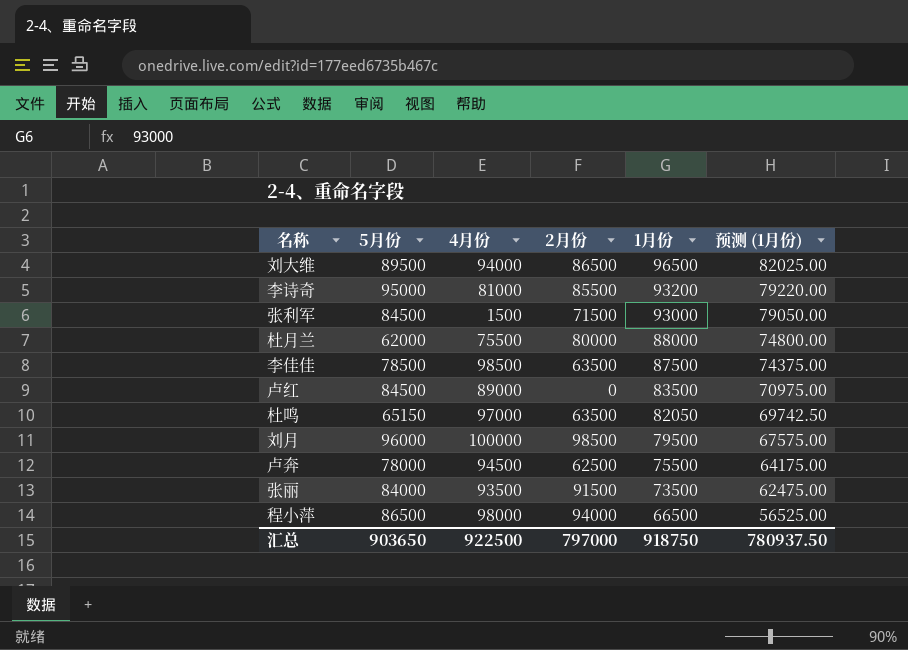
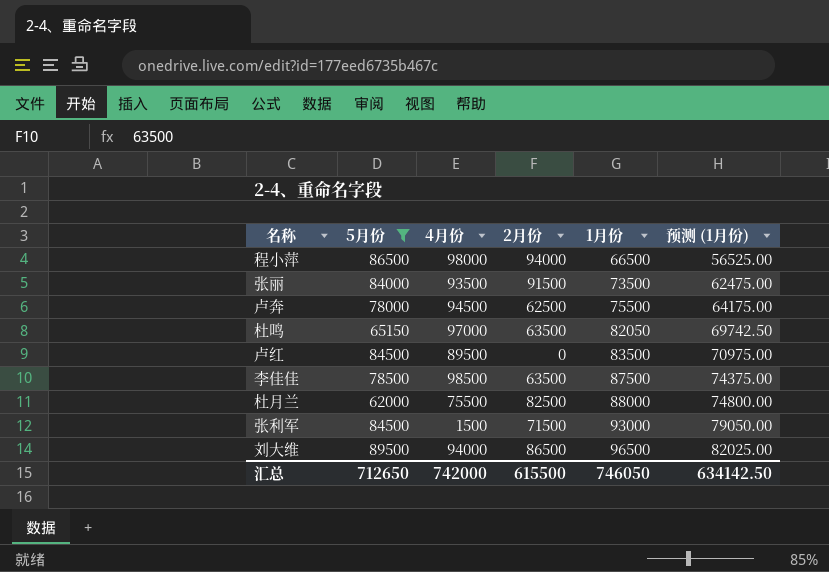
filter: none -> 5月份 <= 89500
row order: 1月份 descending -> 1月份 ascending
卢红 | 4月份: 89000 -> 89500
杜月兰 | 2月份: 80000 -> 82500
汇总 | 5月份: 903650 -> 712650
汇总 | 4月份: 922500 -> 742000
汇总 | 2月份: 797000 -> 615500
汇总 | 1月份: 918750 -> 746050
汇总 | 预测 (1月份): 780937.50 -> 634142.50

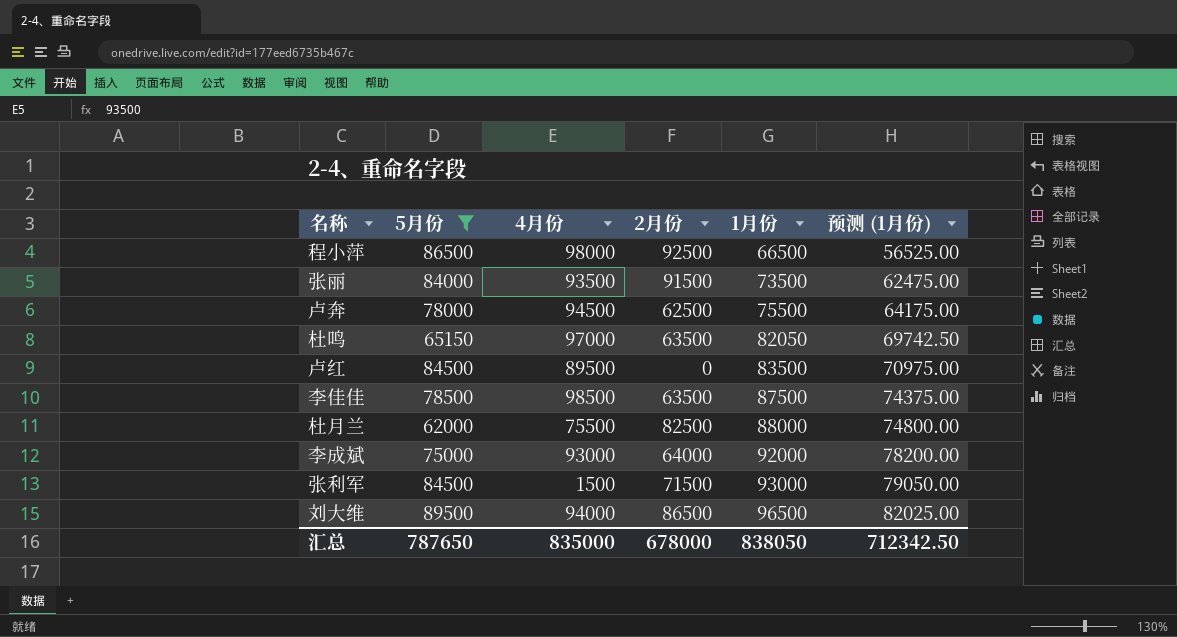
程小萍 | 2月份: 94000 -> 92500
row 李成斌: none -> 75000 | 93000 | 64000 | 92000 | 78200.00
汇总 | 5月份: 712650 -> 787650
汇总 | 4月份: 742000 -> 835000
汇总 | 2月份: 615500 -> 678000
汇总 | 1月份: 746050 -> 838050
汇总 | 预测 (1月份): 634142.50 -> 712342.50

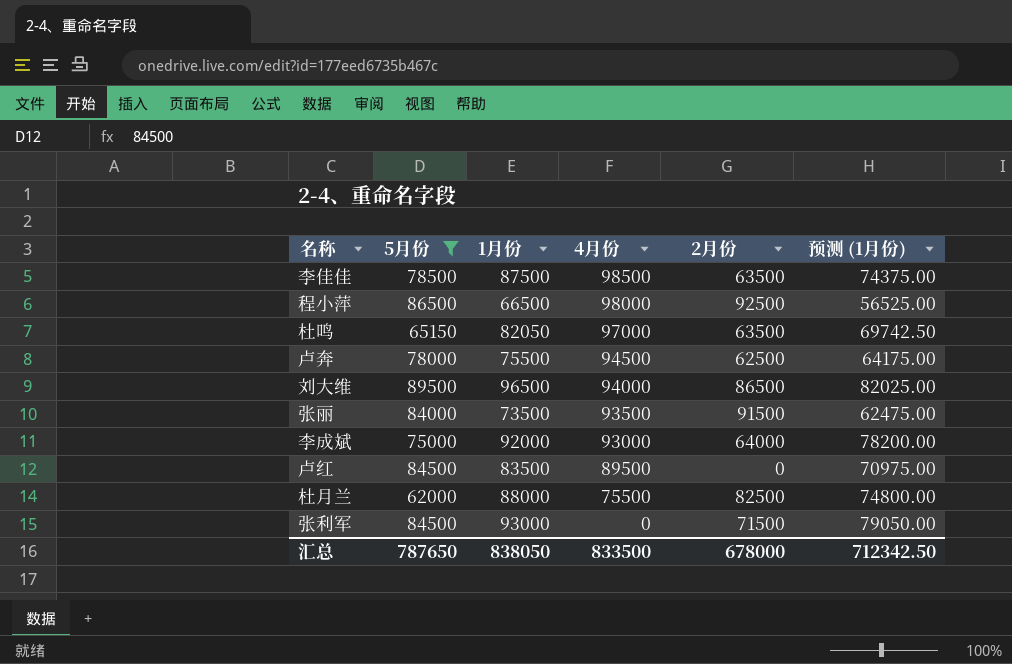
row order: 1月份 ascending -> 4月份 descending
column 1月份 | position: 5 -> 3
张利军 | 4月份: 1500 -> 0
汇总 | 4月份: 835000 -> 833500

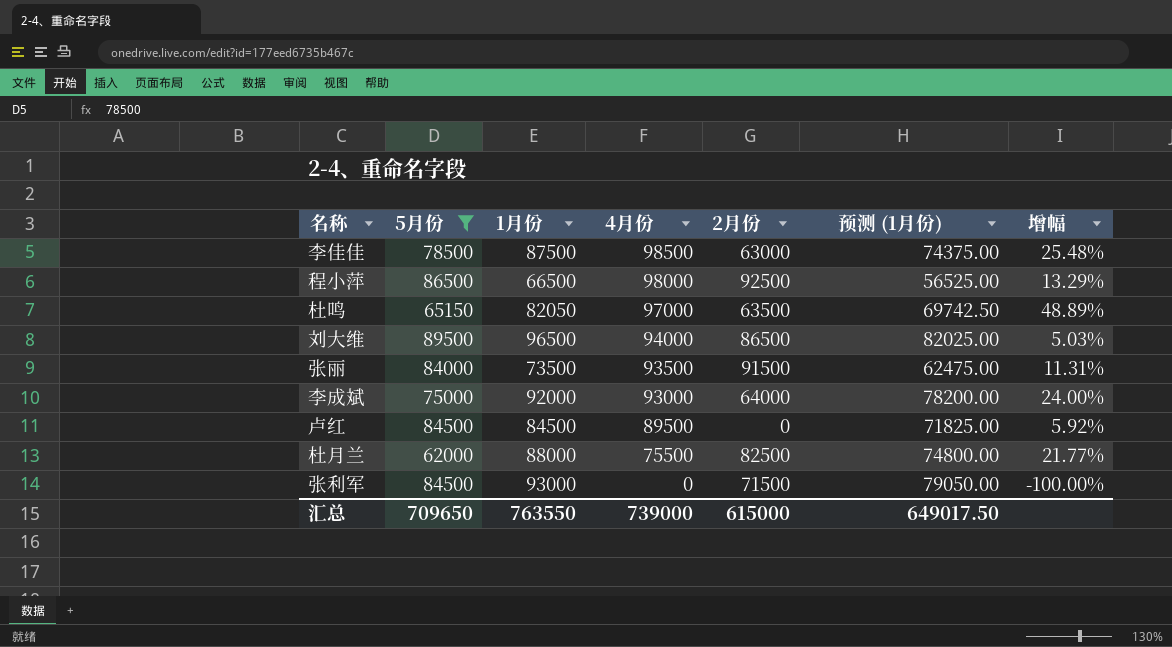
column 增幅 | formula: none -> ([4月份] - [5月份]) / [5月份]
row 卢奔: 78000 | 75500 | 94500 | 62500 | 64175.00 -> none
李佳佳 | 2月份: 63500 -> 63000
卢红 | 1月份: 83500 -> 84500
卢红 | 预测 (1月份): 70975.00 -> 71825.00
汇总 | 5月份: 787650 -> 709650
汇总 | 1月份: 838050 -> 763550
汇总 | 4月份: 833500 -> 739000
汇总 | 2月份: 678000 -> 615000
汇总 | 预测 (1月份): 712342.50 -> 649017.50

